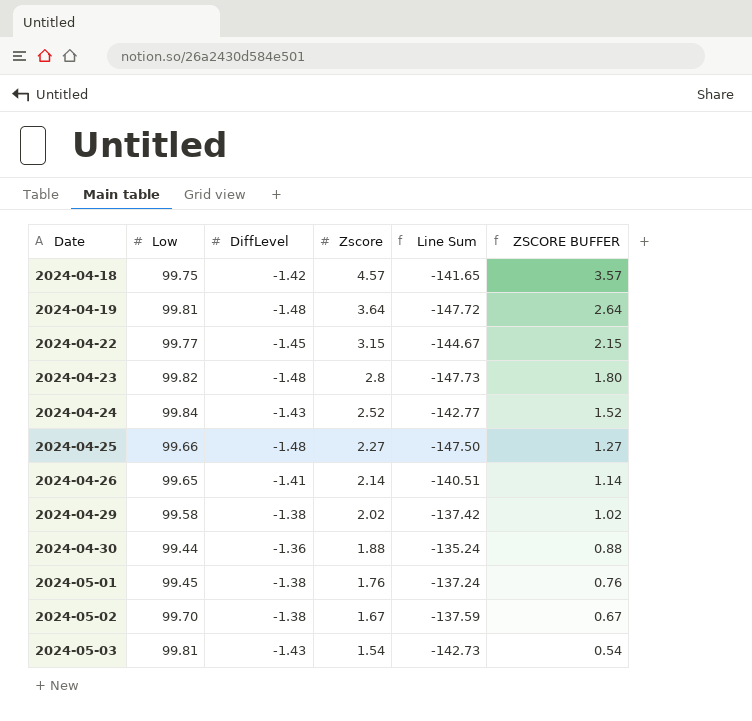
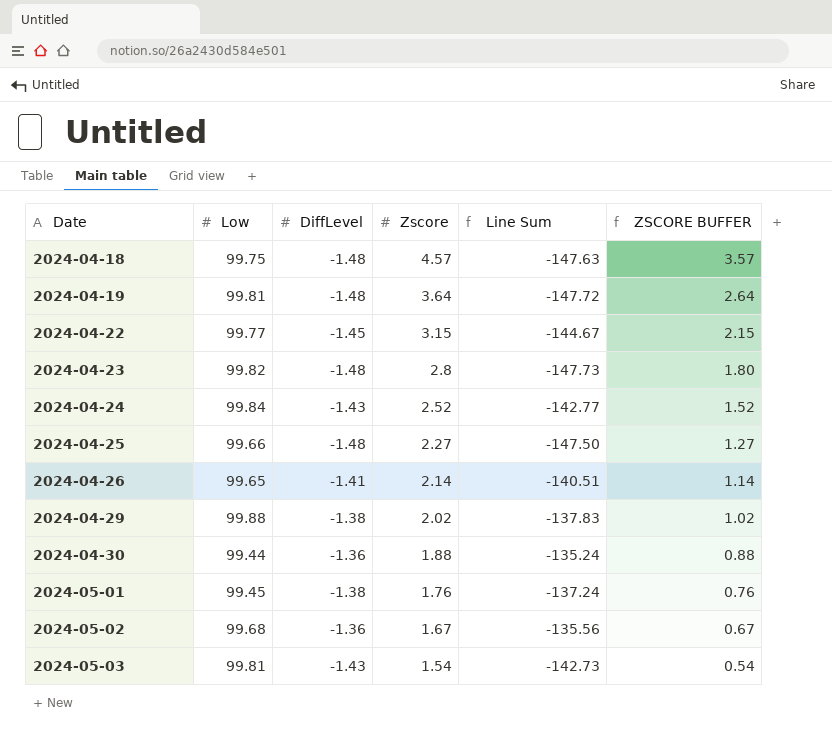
2024-04-18 | DiffLevel: -1.42 -> -1.48
2024-04-18 | Line Sum: -141.65 -> -147.63
2024-04-29 | Low: 99.58 -> 99.88
2024-04-29 | Line Sum: -137.42 -> -137.83
2024-05-02 | Low: 99.70 -> 99.68
2024-05-02 | DiffLevel: -1.38 -> -1.36
2024-05-02 | Line Sum: -137.59 -> -135.56

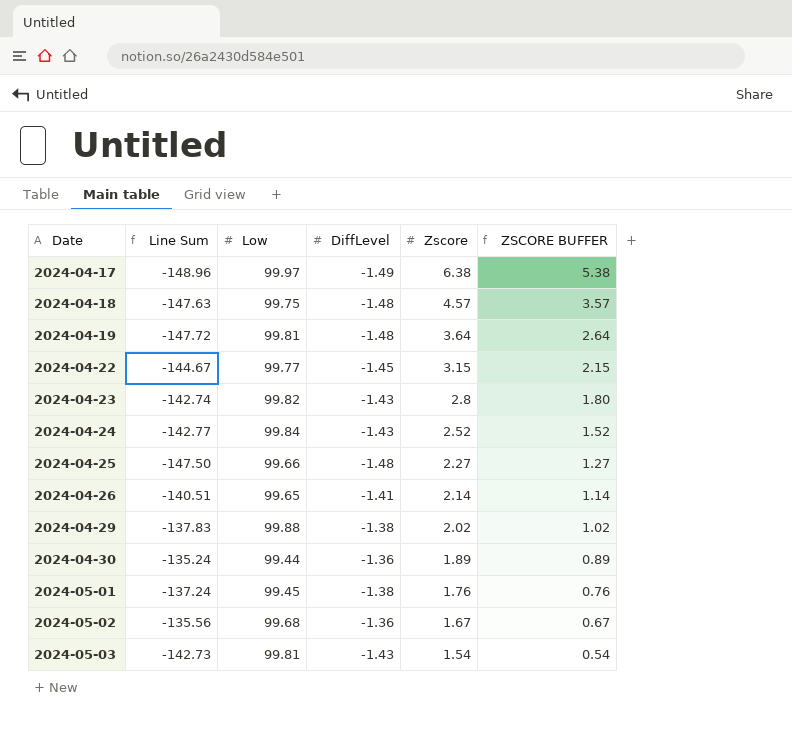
column Line Sum | position: 5 -> 2
row 2024-04-17: none -> -148.96 | 99.97 | -1.49 | 6.38 | 5.38
2024-04-23 | Line Sum: -147.73 -> -142.74
2024-04-23 | DiffLevel: -1.48 -> -1.43
2024-04-30 | Zscore: 1.88 -> 1.89
2024-04-30 | ZSCORE BUFFER: 0.88 -> 0.89

